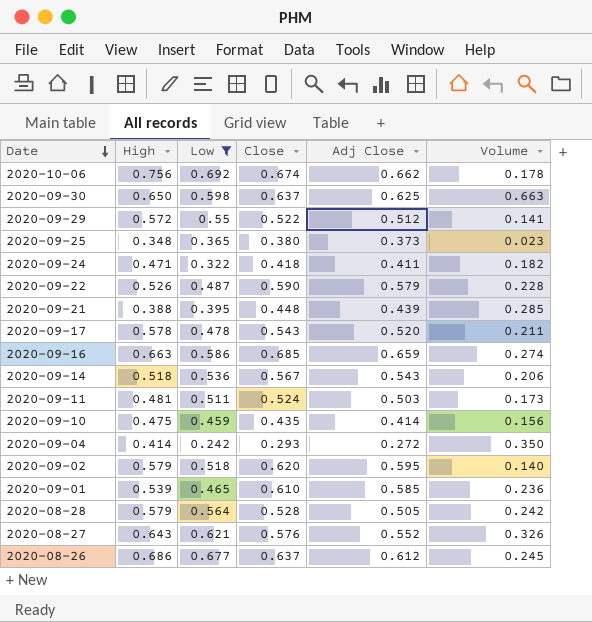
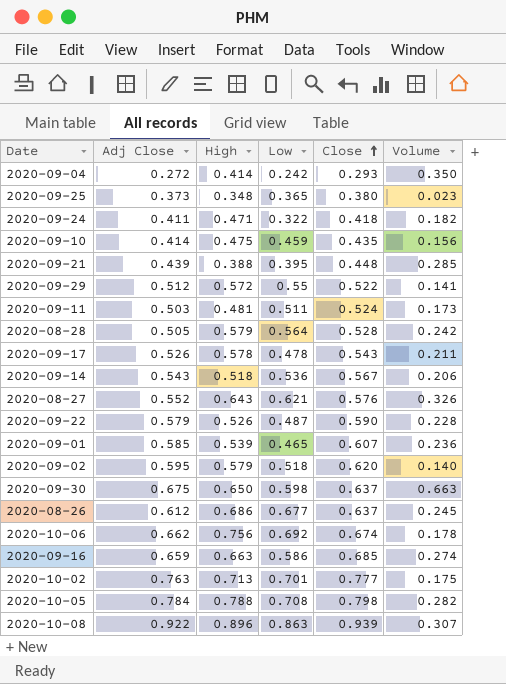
filter: Low <= 0.692 -> none
row order: Date descending -> Close ascending
column Adj Close | position: 5 -> 2
2020-09-17 | Adj Close: 0.520 -> 0.526
2020-09-01 | Close: 0.610 -> 0.607
2020-09-30 | Adj Close: 0.625 -> 0.675

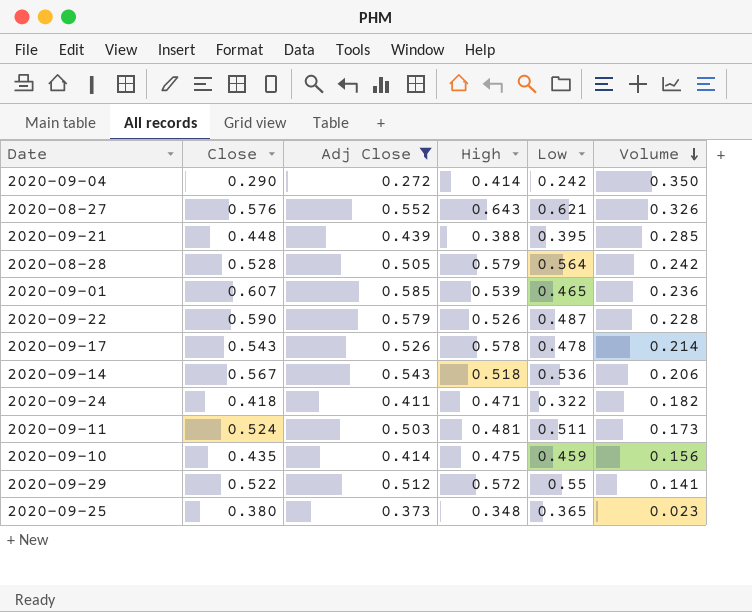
filter: none -> Adj Close <= 0.585
row order: Close ascending -> Volume descending
column Close | position: 5 -> 2
2020-09-04 | Close: 0.293 -> 0.290
2020-09-17 | Volume: 0.211 -> 0.214

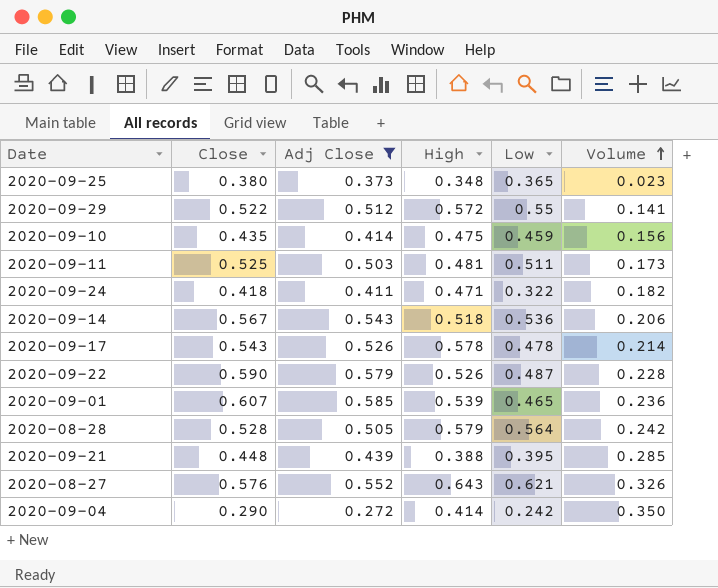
row order: Volume descending -> Volume ascending
2020-09-11 | Close: 0.524 -> 0.525

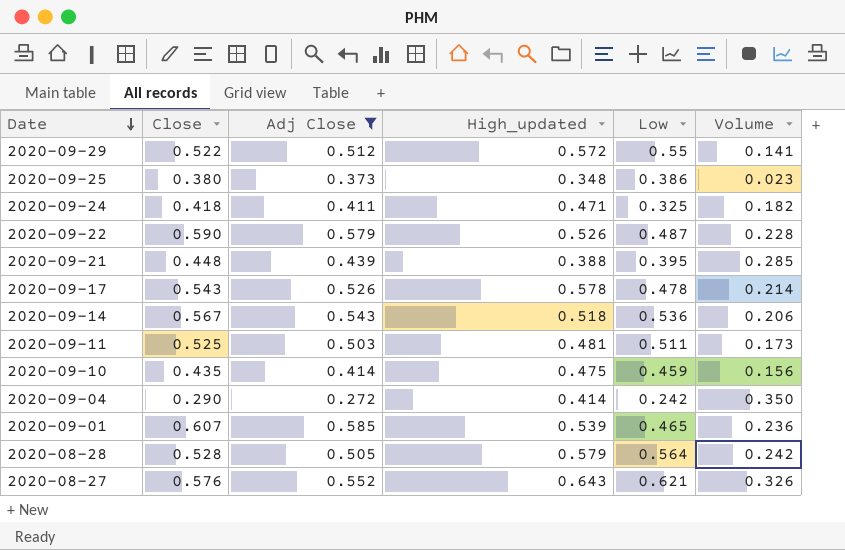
row order: Volume ascending -> Date descending
column name: High -> High_updated
2020-09-25 | Low: 0.365 -> 0.386
2020-09-24 | Low: 0.322 -> 0.325

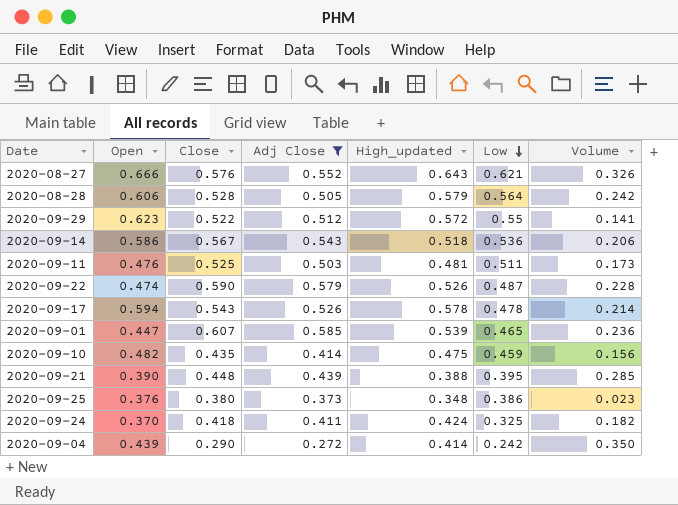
row order: Date descending -> Low descending
column Open | position: none -> 2
2020-09-24 | High_updated: 0.471 -> 0.424

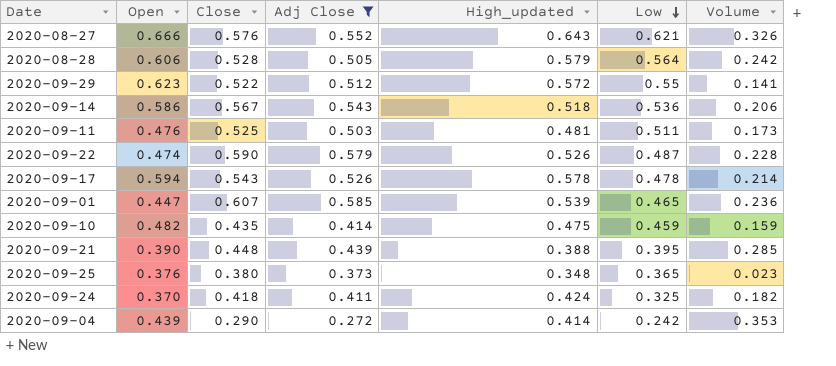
2020-09-10 | Volume: 0.156 -> 0.159
2020-09-25 | Low: 0.386 -> 0.365
2020-09-04 | Volume: 0.350 -> 0.353

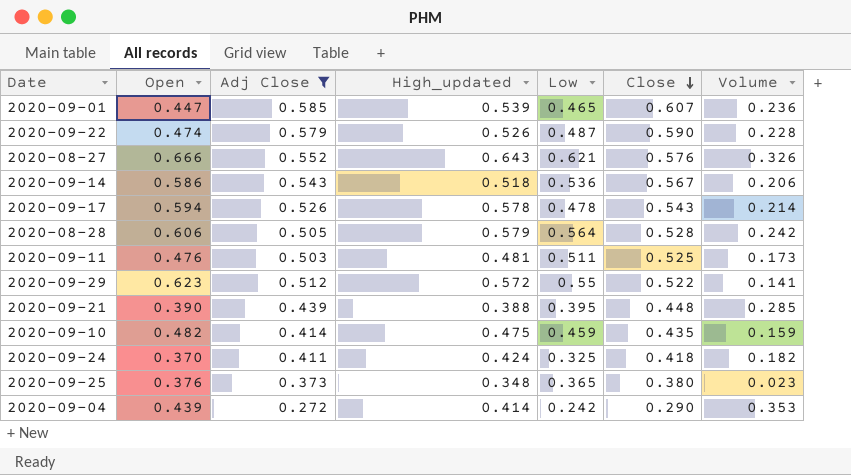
row order: Low descending -> Close descending
column Close | position: 3 -> 6

